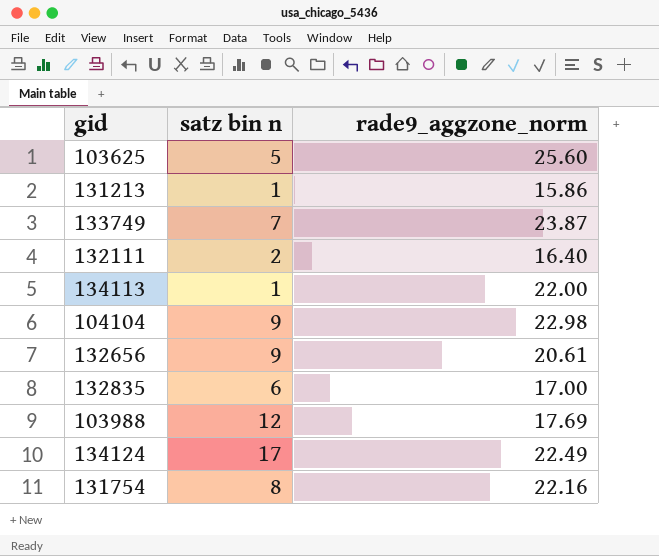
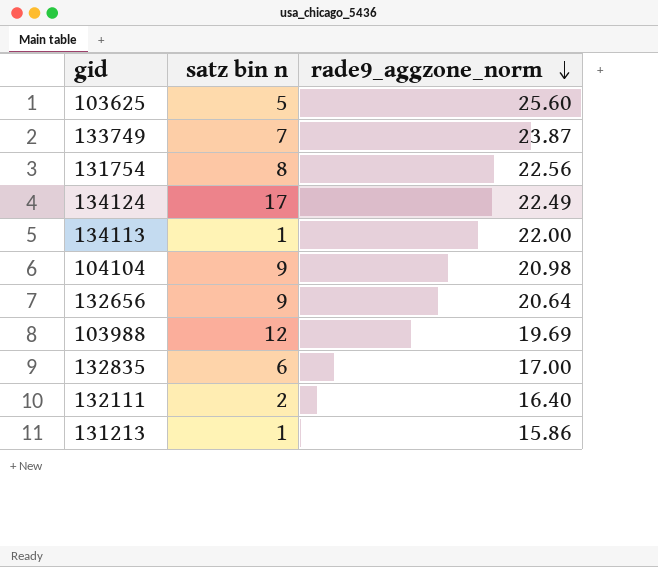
row order: none -> rade9_aggzone_norm descending
131754 | rade9_aggzone_norm: 22.16 -> 22.56
104104 | rade9_aggzone_norm: 22.98 -> 20.98
132656 | rade9_aggzone_norm: 20.61 -> 20.64
103988 | rade9_aggzone_norm: 17.69 -> 19.69

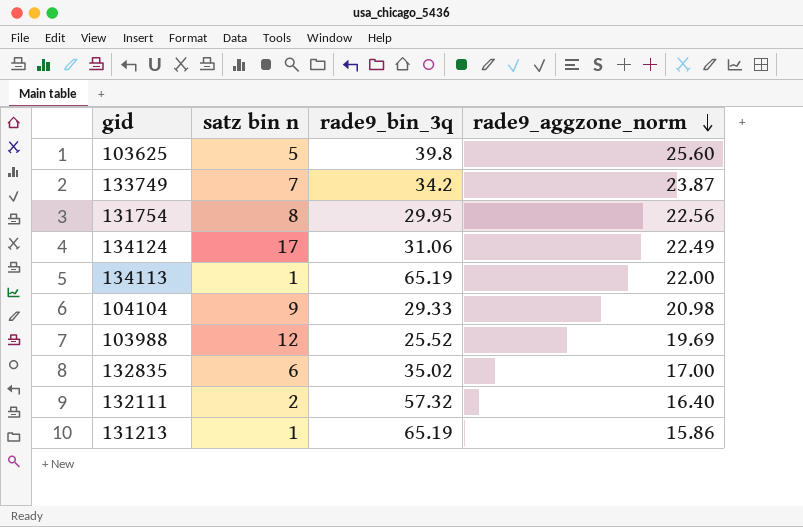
column rade9_bin_3q | position: none -> 3
row 132656: 9 | 20.64 -> none

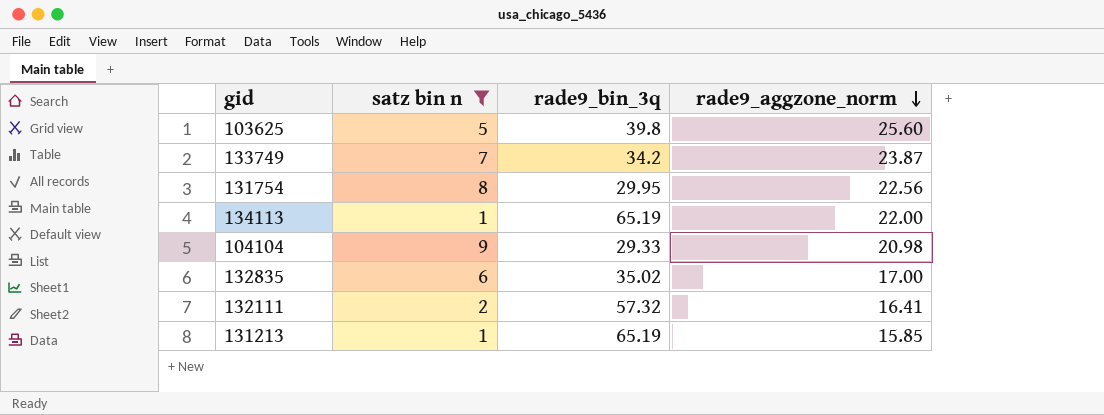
filter: none -> satz bin n <= 9
132111 | rade9_aggzone_norm: 16.40 -> 16.41
131213 | rade9_aggzone_norm: 15.86 -> 15.85

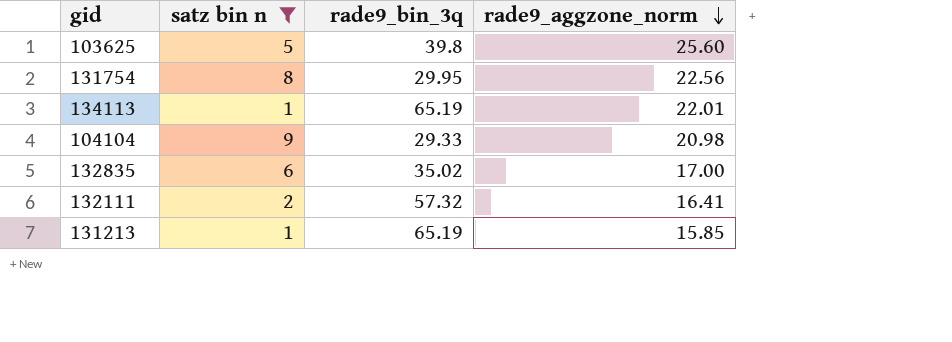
row 133749: 7 | 34.2 | 23.87 -> none
134113 | rade9_aggzone_norm: 22.00 -> 22.01

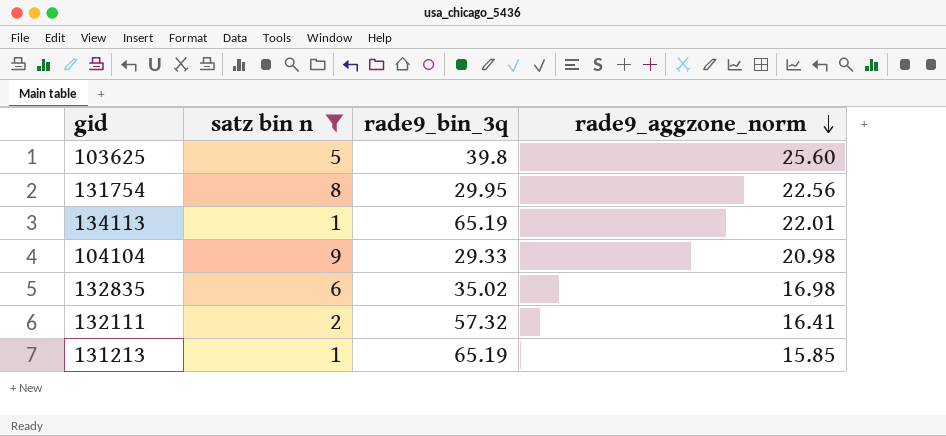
132835 | rade9_aggzone_norm: 17.00 -> 16.98

